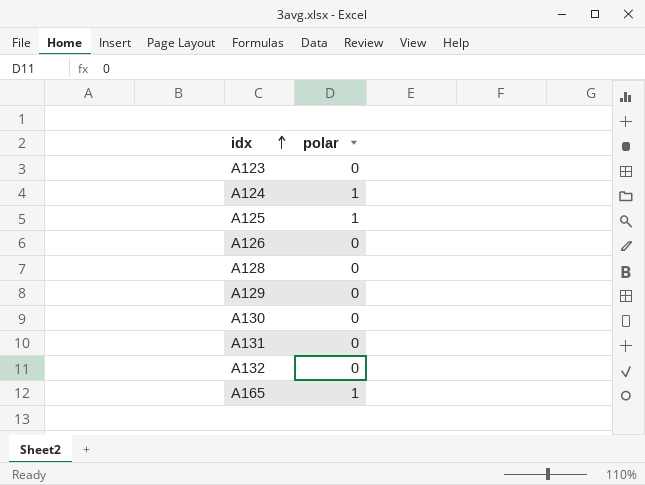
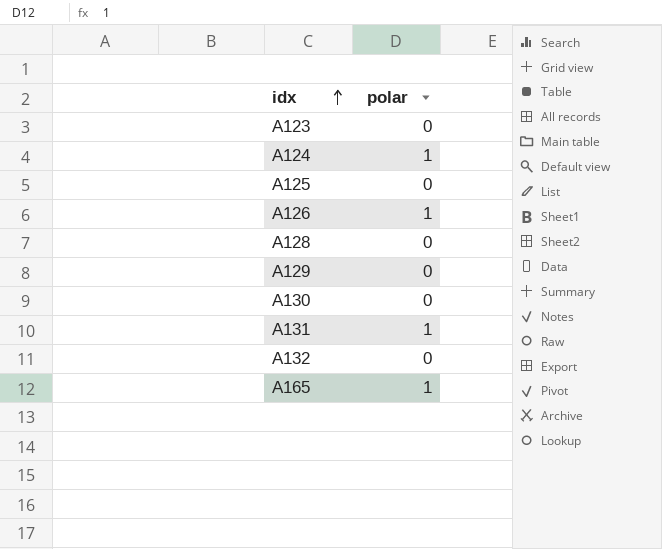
A125 | polar: 1 -> 0
A126 | polar: 0 -> 1
A131 | polar: 0 -> 1

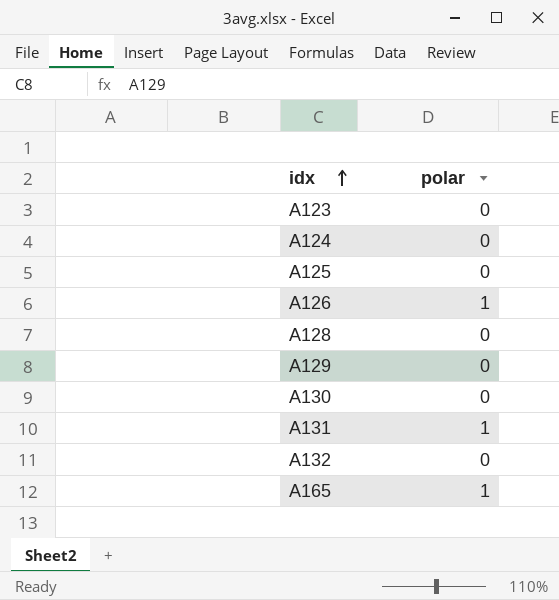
A124 | polar: 1 -> 0

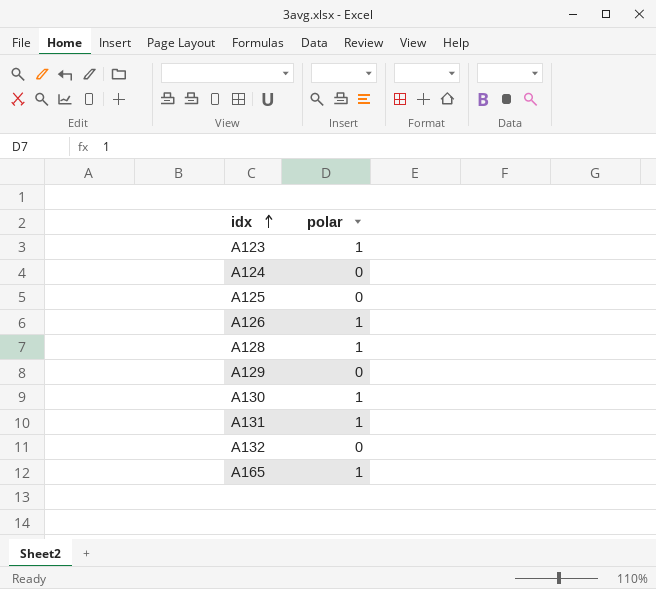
A123 | polar: 0 -> 1
A128 | polar: 0 -> 1
A130 | polar: 0 -> 1

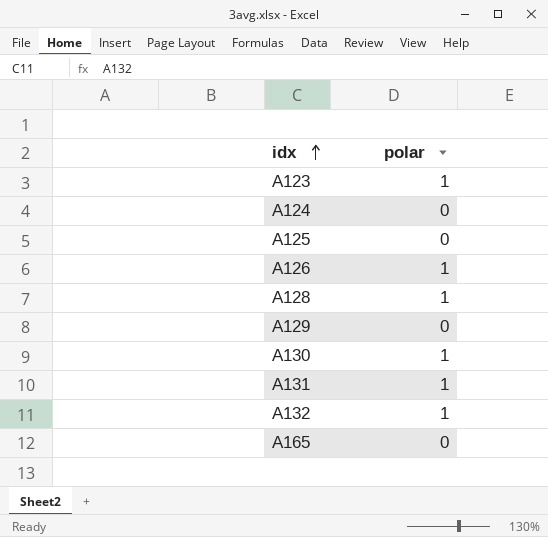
A132 | polar: 0 -> 1
A165 | polar: 1 -> 0

